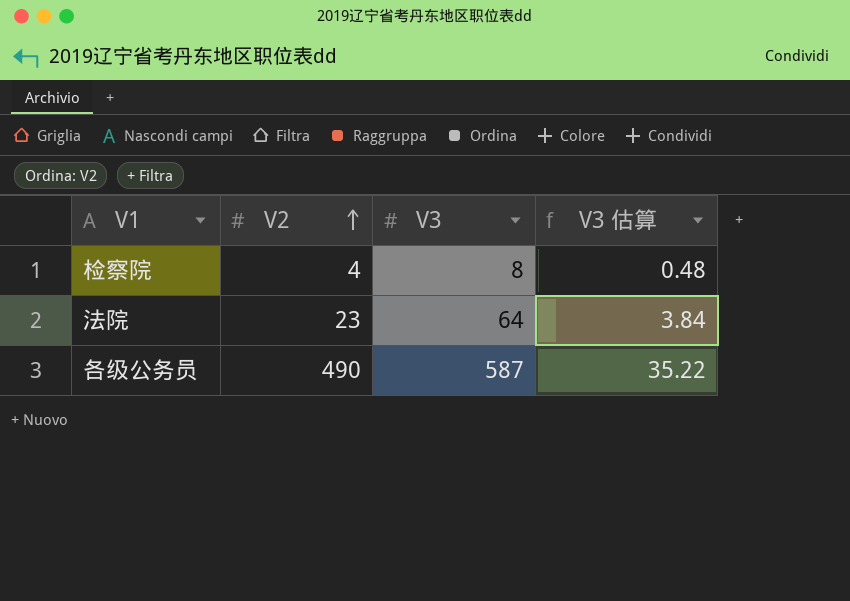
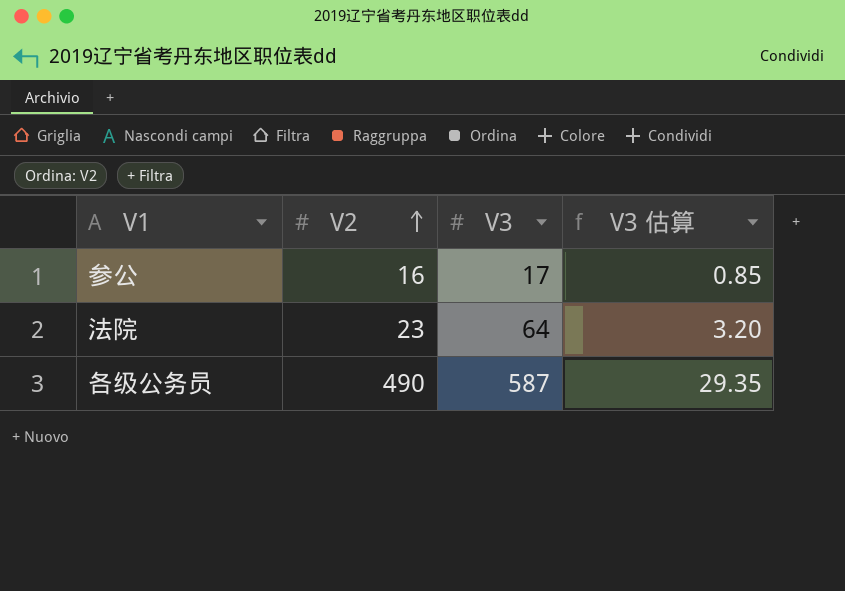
column V3 估算 | formula: [V3] * 0.06 -> [V3] * 0.05
row 检察院: 4 | 8 | 0.48 -> none
row 参公: none -> 16 | 17 | 0.85

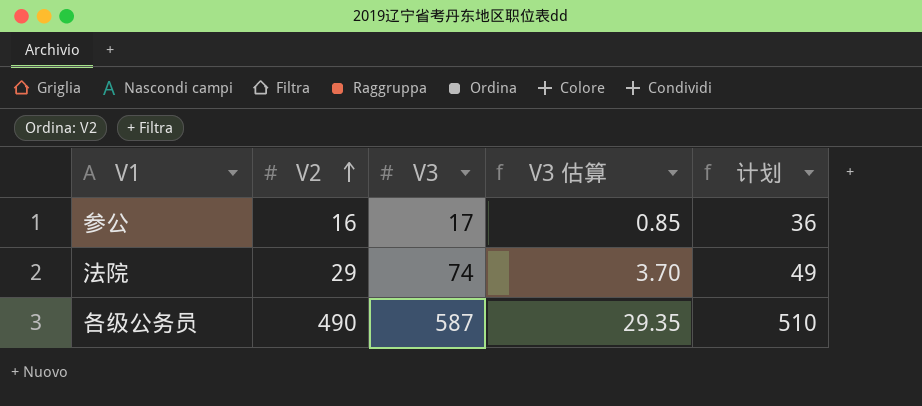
column 计划 | formula: none -> [V2] + 20
法院 | V2: 23 -> 29
法院 | V3: 64 -> 74
法院 | V3 估算: 3.20 -> 3.70

